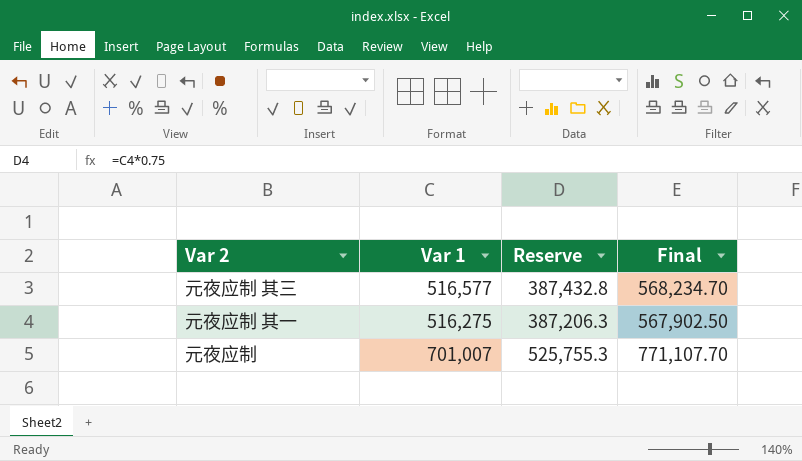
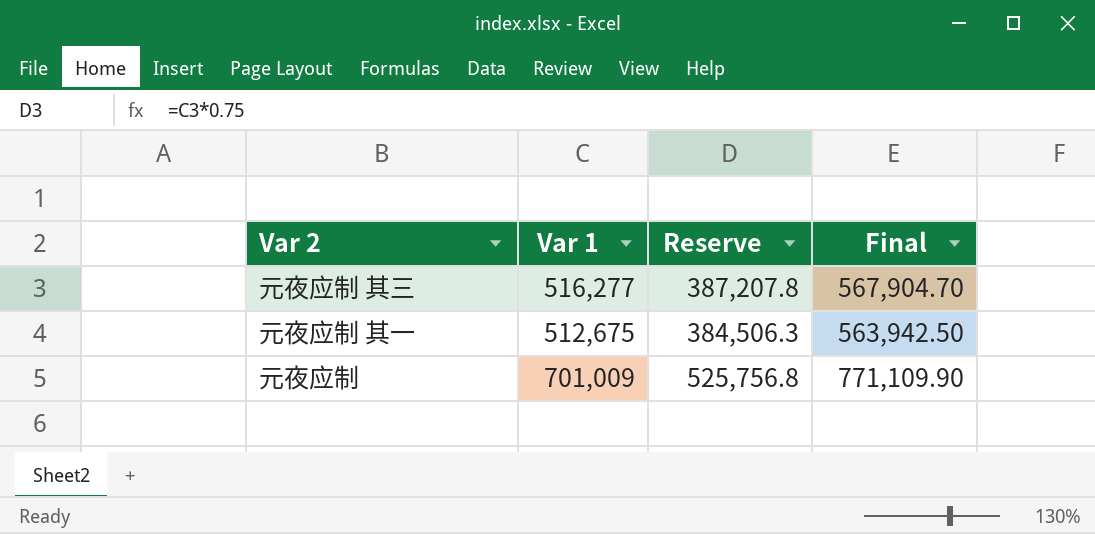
元夜应制 其三 | Var 1: 516,577 -> 516,277
元夜应制 其三 | Reserve: 387,432.8 -> 387,207.8
元夜应制 其三 | Final: 568,234.70 -> 567,904.70
元夜应制 其一 | Var 1: 516,275 -> 512,675
元夜应制 其一 | Reserve: 387,206.3 -> 384,506.3
元夜应制 其一 | Final: 567,902.50 -> 563,942.50
元夜应制 | Var 1: 701,007 -> 701,009
元夜应制 | Reserve: 525,755.3 -> 525,756.8
元夜应制 | Final: 771,107.70 -> 771,109.90

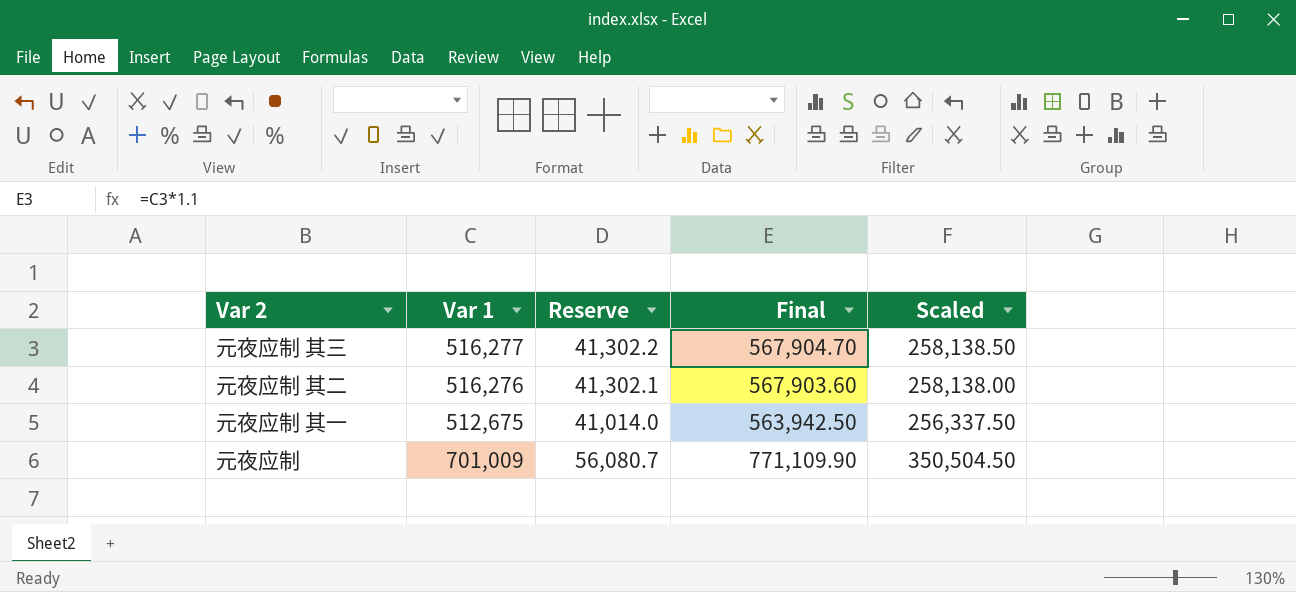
column Reserve | formula: [Var 1] * 0.75 -> [Var 1] * 0.08
column Scaled | formula: none -> [Var 1] * 0.5
row 元夜应制 其二: none -> 516,276 | 41,302.1 | 567,903.60 | 258,138.00

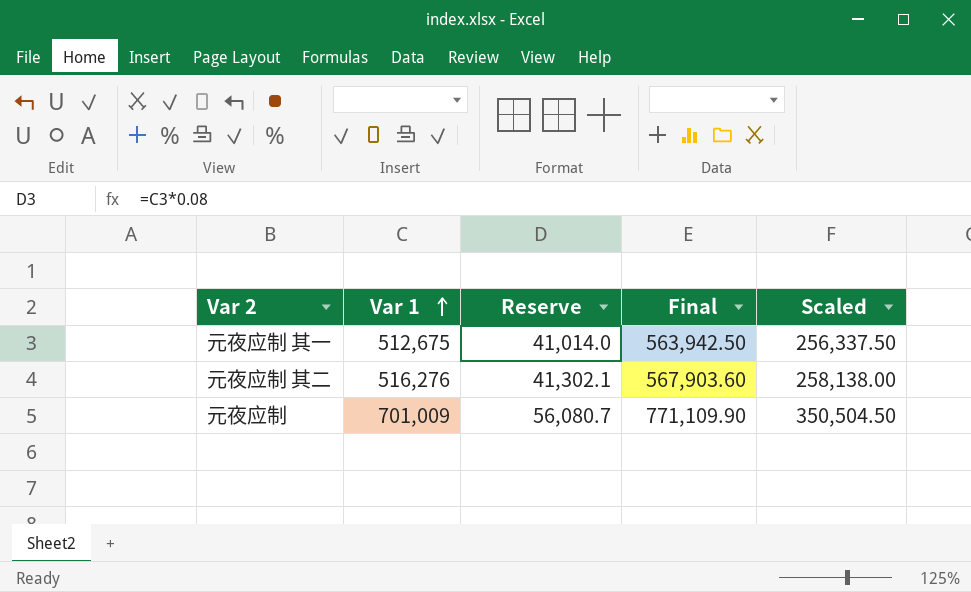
row order: none -> Var 1 ascending
row 元夜应制 其三: 516,277 | 41,302.2 | 567,904.70 | 258,138.50 -> none

